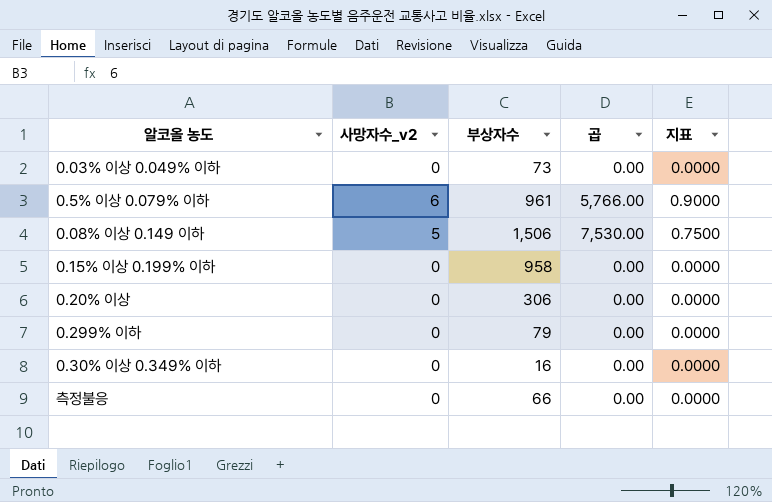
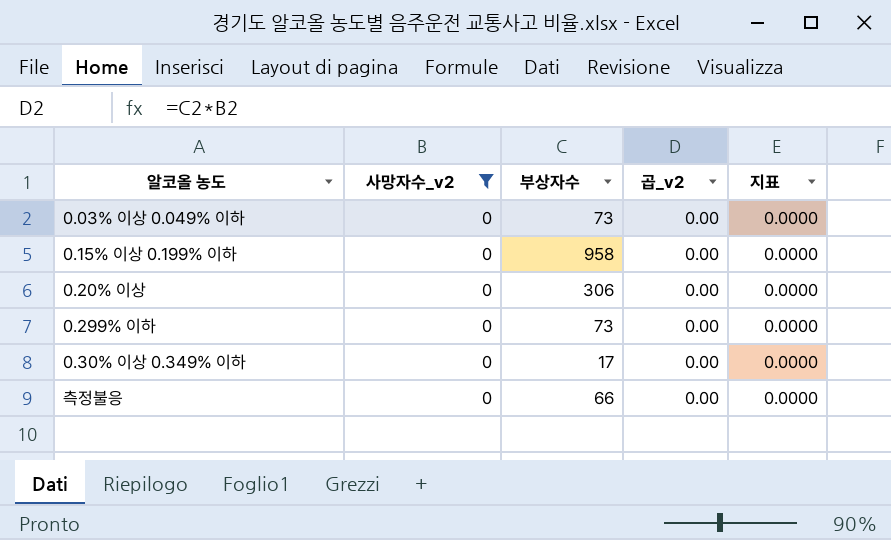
filter: none -> 사망자수_v2 = 0
column name: 곱 -> 곱_v2
0.299% 이하 | 부상자수: 79 -> 73
0.30% 이상 0.349% 이하 | 부상자수: 16 -> 17

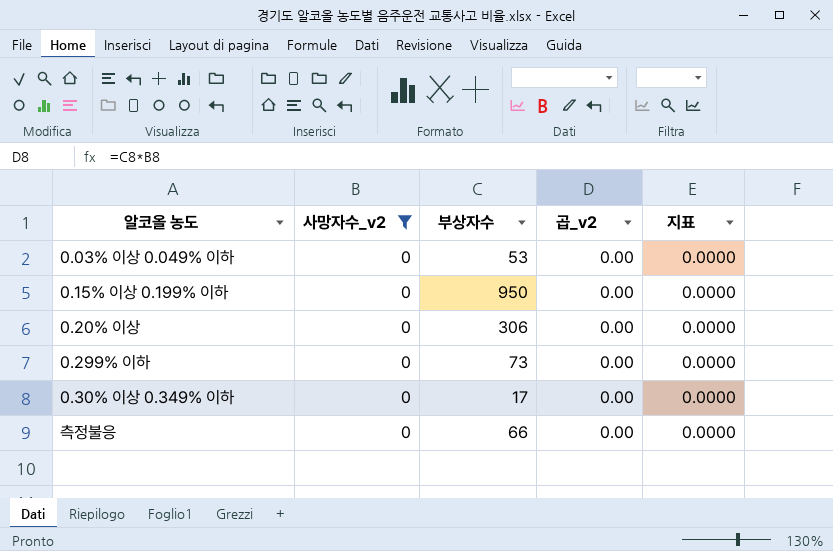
0.03% 이상 0.049% 이하 | 부상자수: 73 -> 53
0.15% 이상 0.199% 이하 | 부상자수: 958 -> 950

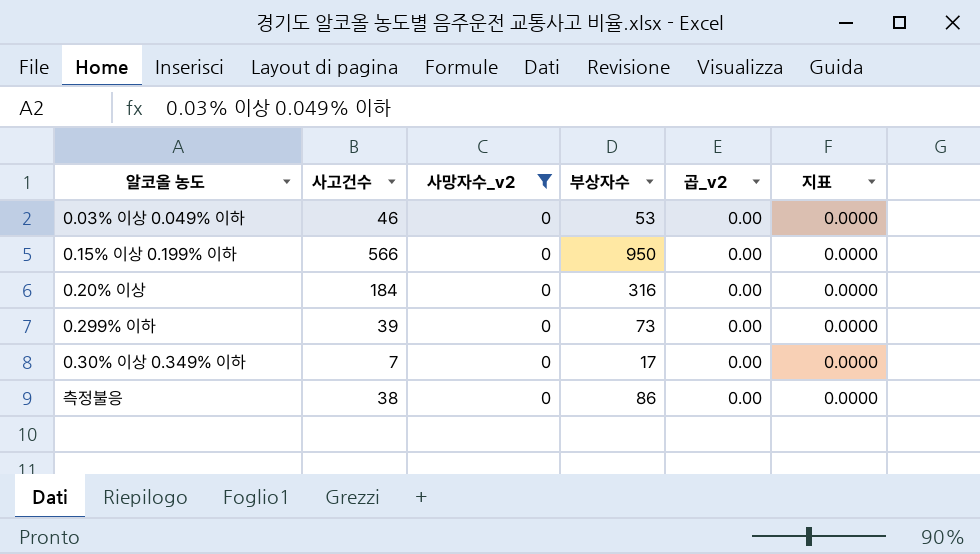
column 사고건수 | position: none -> 2
0.20% 이상 | 부상자수: 306 -> 316
측정불응 | 부상자수: 66 -> 86

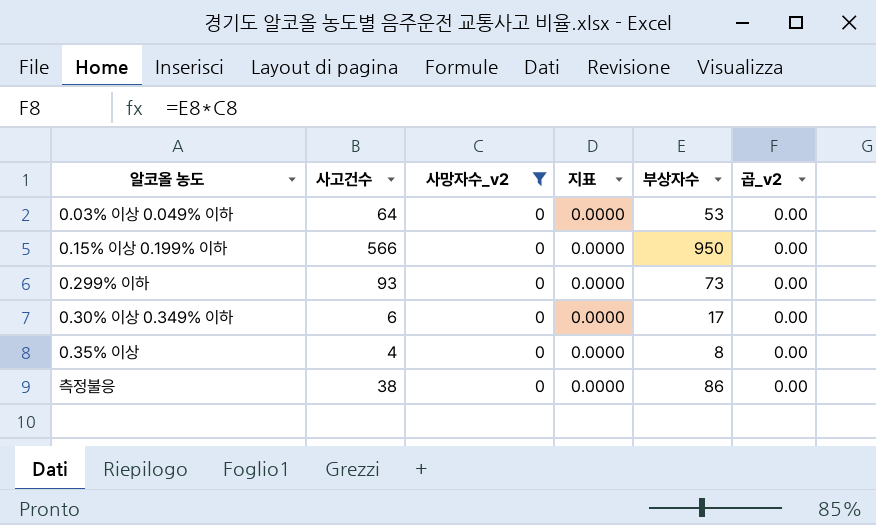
column 지표 | position: 6 -> 4
row 0.20% 이상: 184 | 0 | 316 | 0.00 | 0.0000 -> none
0.03% 이상 0.049% 이하 | 사고건수: 46 -> 64
0.299% 이하 | 사고건수: 39 -> 93
0.30% 이상 0.349% 이하 | 사고건수: 7 -> 6
row 0.35% 이상: none -> 4 | 0 | 0.0000 | 8 | 0.00

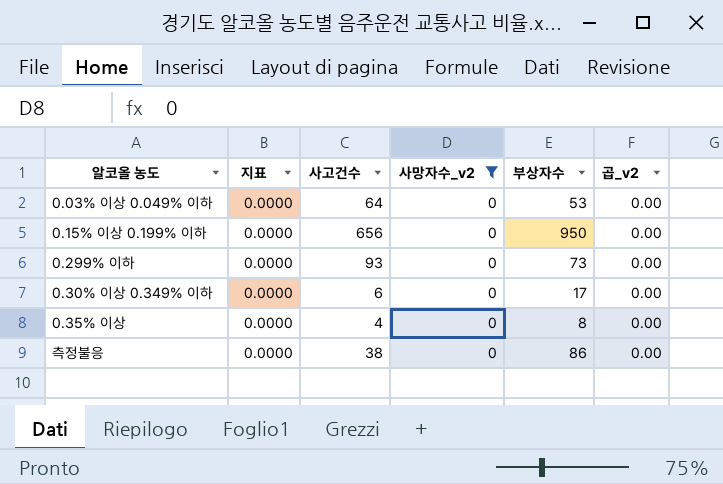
column 지표 | position: 4 -> 2
0.15% 이상 0.199% 이하 | 사고건수: 566 -> 656

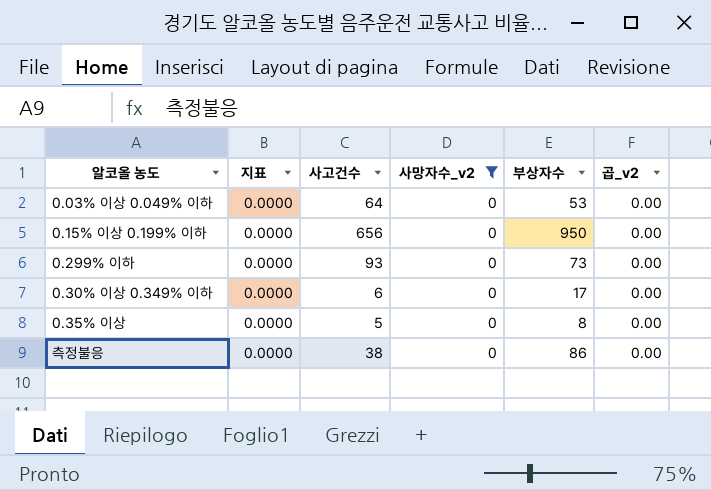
0.35% 이상 | 사고건수: 4 -> 5

